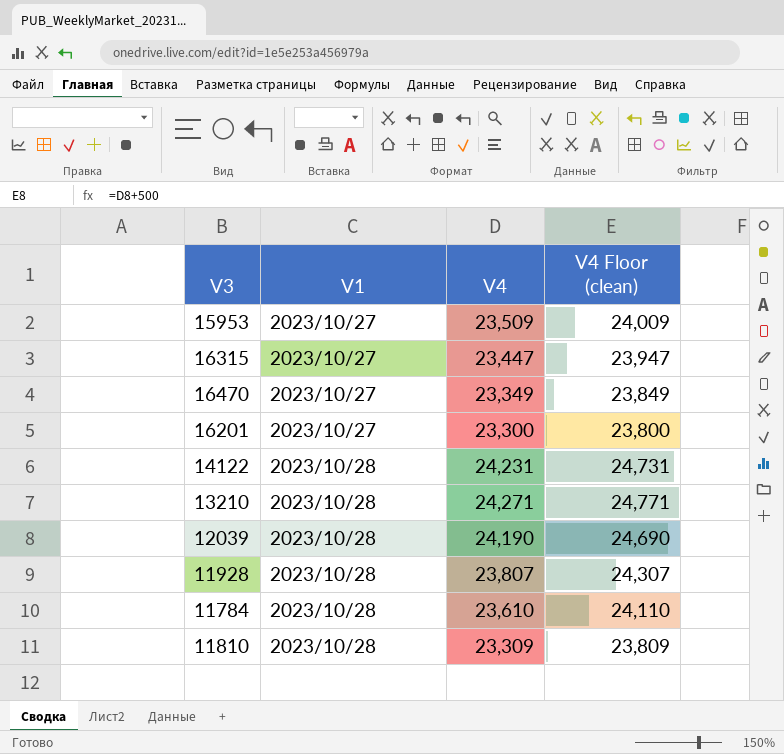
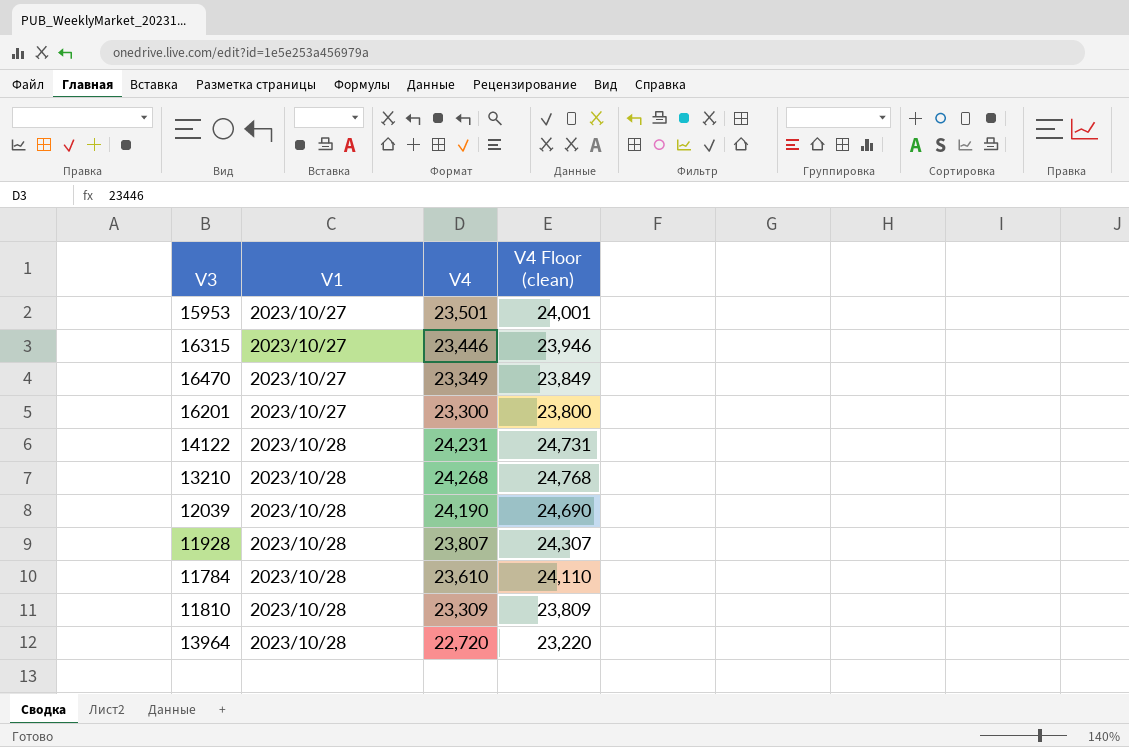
15953 | V4: 23,509 -> 23,501
15953 | V4 Floor (clean): 24,009 -> 24,001
16315 | V4: 23,447 -> 23,446
16315 | V4 Floor (clean): 23,947 -> 23,946
13210 | V4: 24,271 -> 24,268
13210 | V4 Floor (clean): 24,771 -> 24,768
row 13964: none -> 2023/10/28 | 22,720 | 23,220

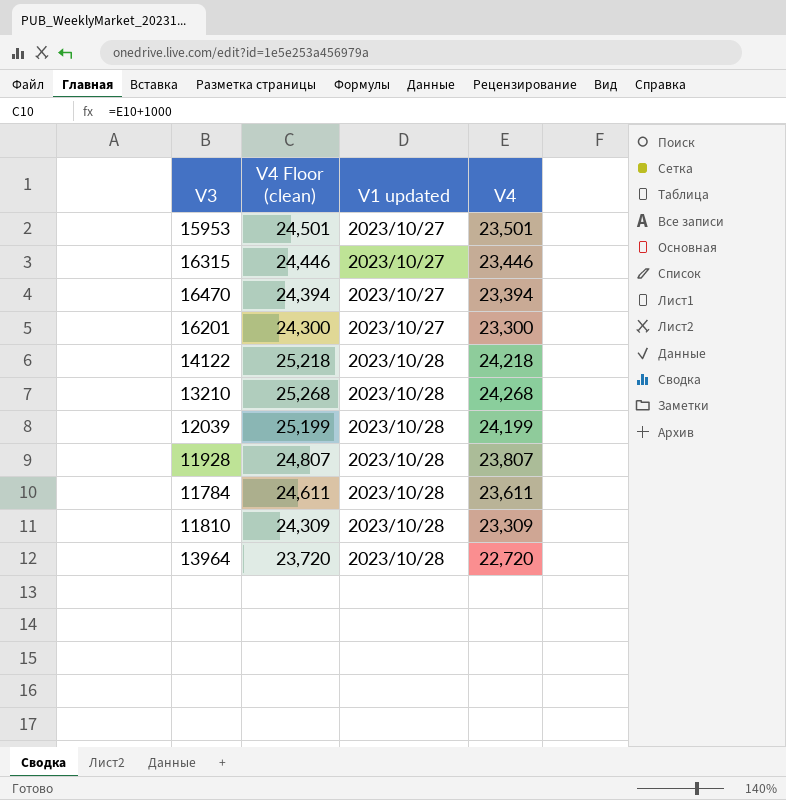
column V4 Floor (clean) | formula: [V4] + 500 -> [V4] + 1000
column V4 Floor (clean) | position: 4 -> 2
column name: V1 -> V1 updated
16470 | V4: 23,349 -> 23,394
14122 | V4: 24,231 -> 24,218
12039 | V4: 24,190 -> 24,199
11784 | V4: 23,610 -> 23,611

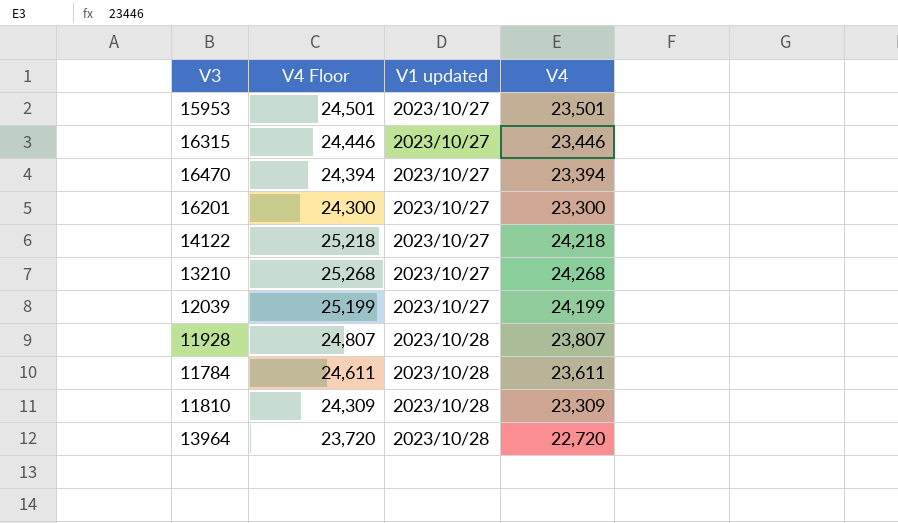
column name: V4 Floor (clean) -> V4 Floor
14122 | V1 updated: 2023/10/28 -> 2023/10/27
13210 | V1 updated: 2023/10/28 -> 2023/10/27
12039 | V1 updated: 2023/10/28 -> 2023/10/27

